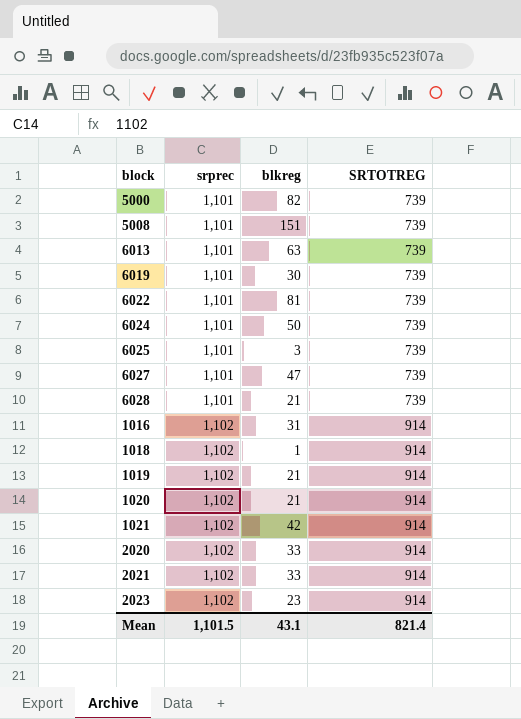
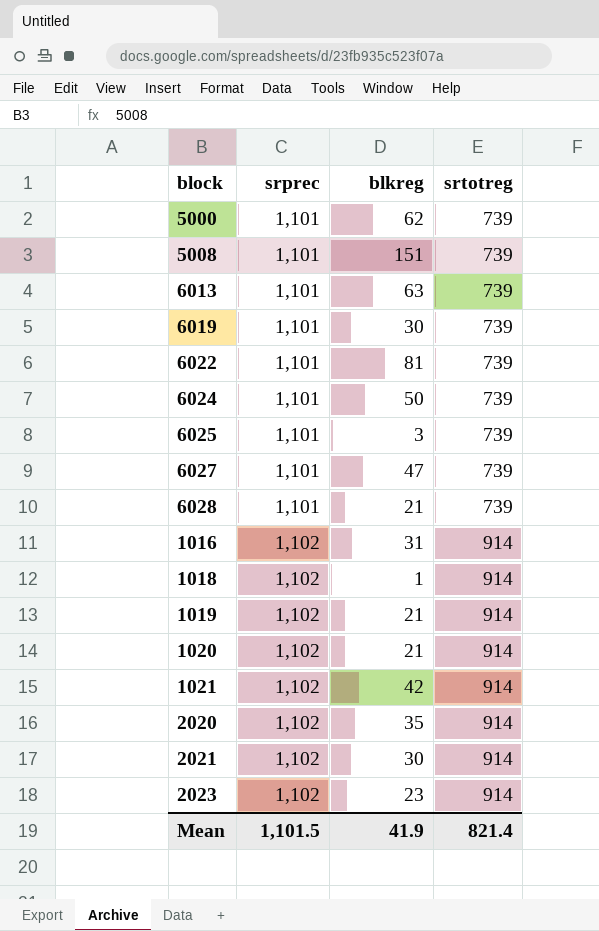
column name: SRTOTREG -> srtotreg
5000 | blkreg: 82 -> 62
2020 | blkreg: 33 -> 35
2021 | blkreg: 33 -> 30
Mean | blkreg: 43.1 -> 41.9

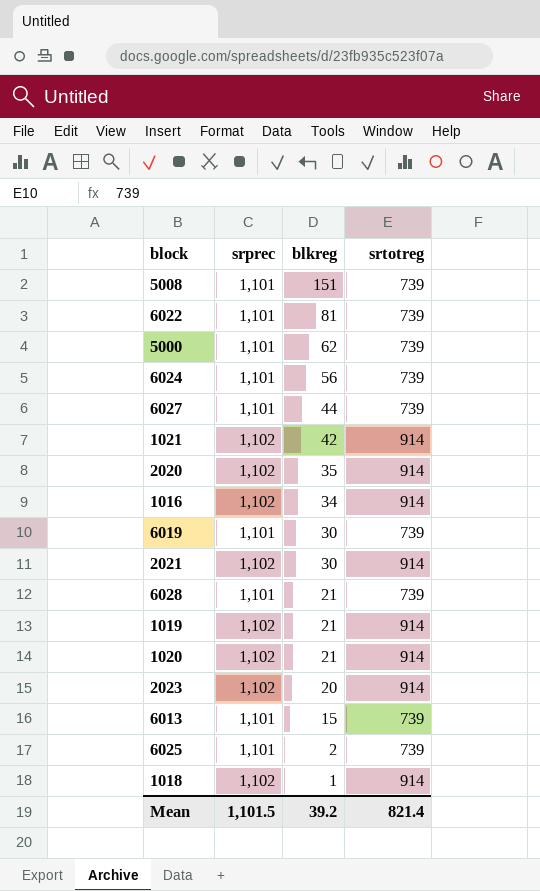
row order: srprec ascending -> blkreg descending
6024 | blkreg: 50 -> 56
6027 | blkreg: 47 -> 44
1016 | blkreg: 31 -> 34
2023 | blkreg: 23 -> 20
6013 | blkreg: 63 -> 15
6025 | blkreg: 3 -> 2
Mean | blkreg: 41.9 -> 39.2

